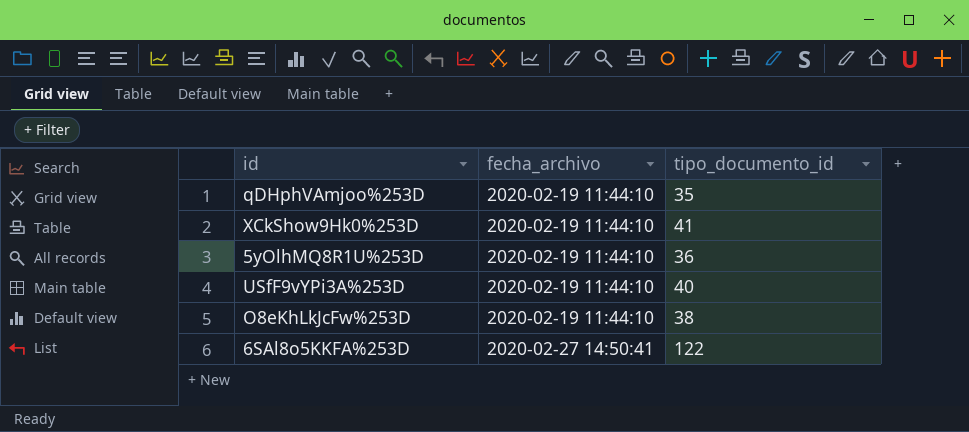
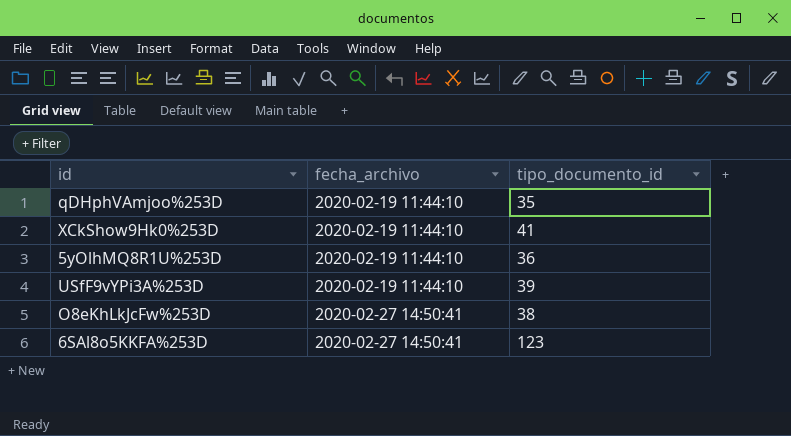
USfF9vYPi3A%253D | tipo_documento_id: 40 -> 39
O8eKhLkJcFw%253D | fecha_archivo: 2020-02-19 11:44:10 -> 2020-02-27 14:50:41
6SAl8o5KKFA%253D | tipo_documento_id: 122 -> 123

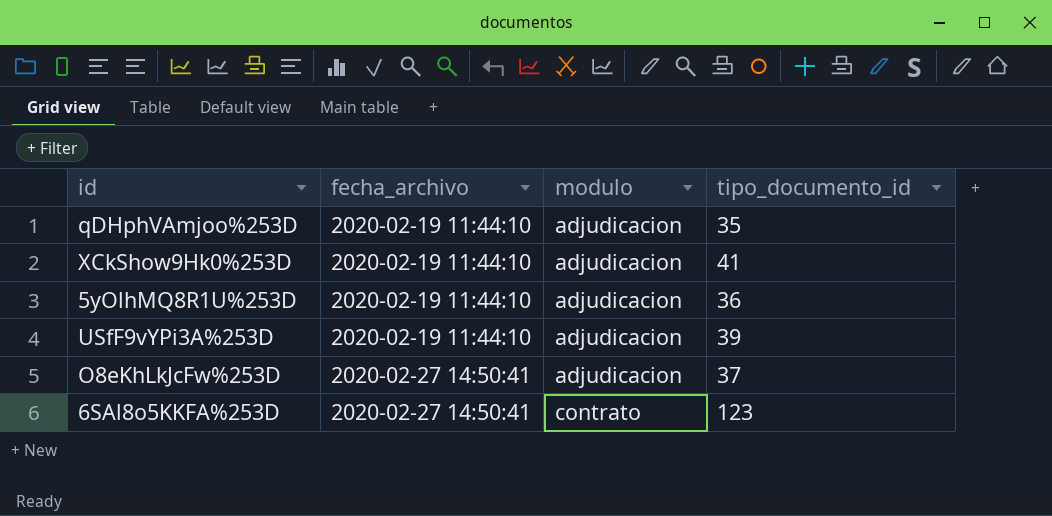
column modulo | position: none -> 3
O8eKhLkJcFw%253D | tipo_documento_id: 38 -> 37

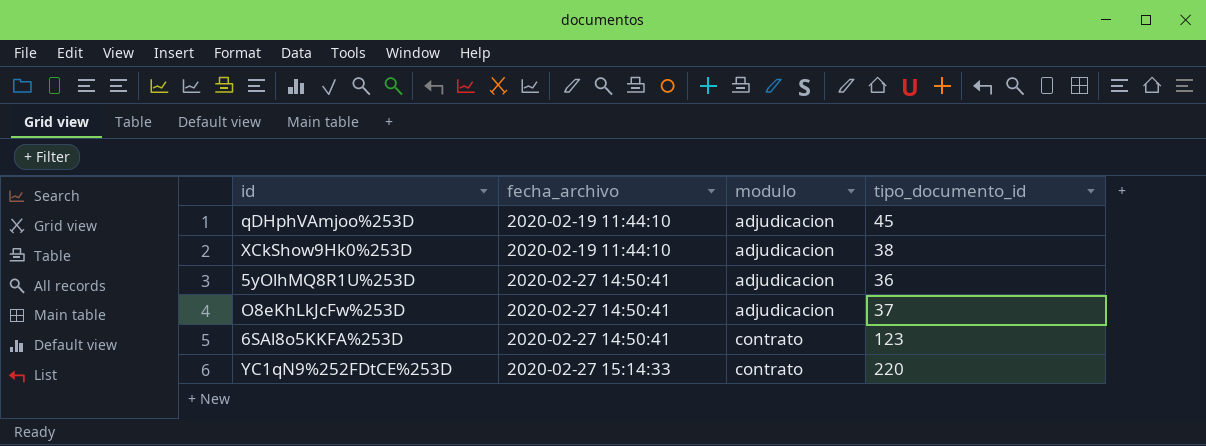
row USfF9vYPi3A%253D: 2020-02-19 11:44:10 | adjudicacion | 39 -> none
qDHphVAmjoo%253D | tipo_documento_id: 35 -> 45
XCkShow9Hk0%253D | tipo_documento_id: 41 -> 38
5yOlhMQ8R1U%253D | fecha_archivo: 2020-02-19 11:44:10 -> 2020-02-27 14:50:41
row YC1qN9%252FDtCE%253D: none -> 2020-02-27 15:14:33 | contrato | 220

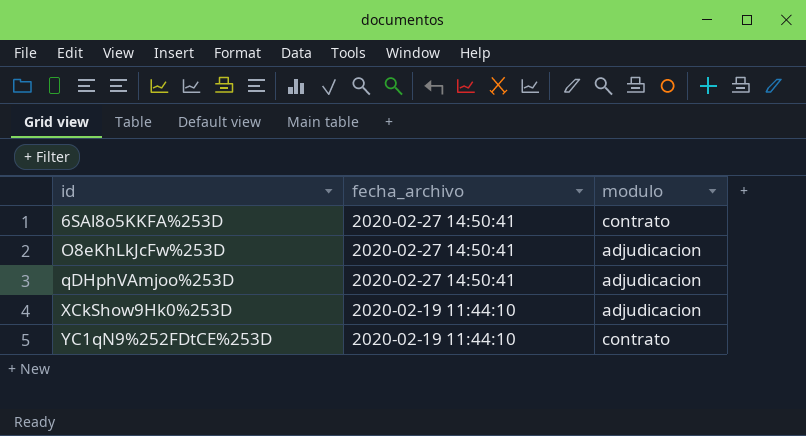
row order: fecha_archivo ascending -> id ascending
column tipo_documento_id | position: 4 -> none
row 5yOlhMQ8R1U%253D: 2020-02-27 14:50:41 | adjudicacion | 36 -> none
qDHphVAmjoo%253D | fecha_archivo: 2020-02-19 11:44:10 -> 2020-02-27 14:50:41
YC1qN9%252FDtCE%253D | fecha_archivo: 2020-02-27 15:14:33 -> 2020-02-19 11:44:10

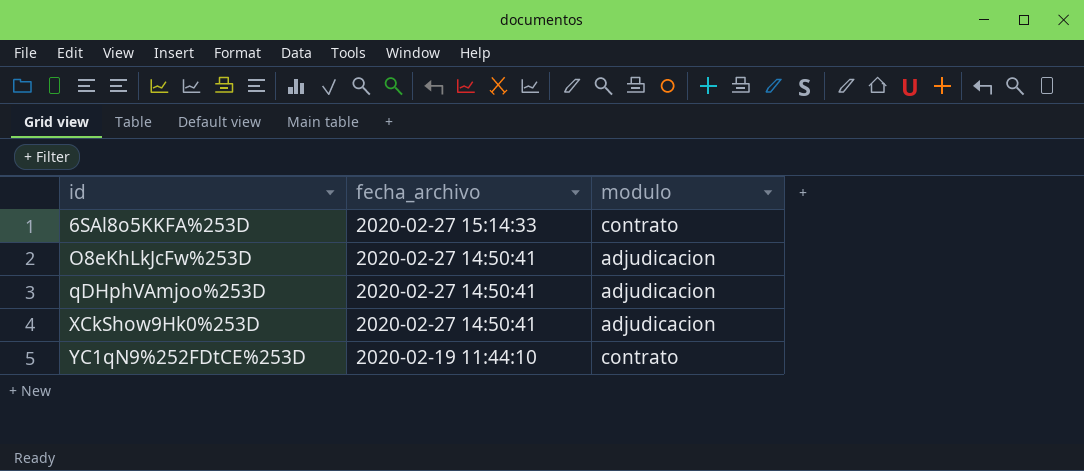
6SAl8o5KKFA%253D | fecha_archivo: 2020-02-27 14:50:41 -> 2020-02-27 15:14:33
XCkShow9Hk0%253D | fecha_archivo: 2020-02-19 11:44:10 -> 2020-02-27 14:50:41

